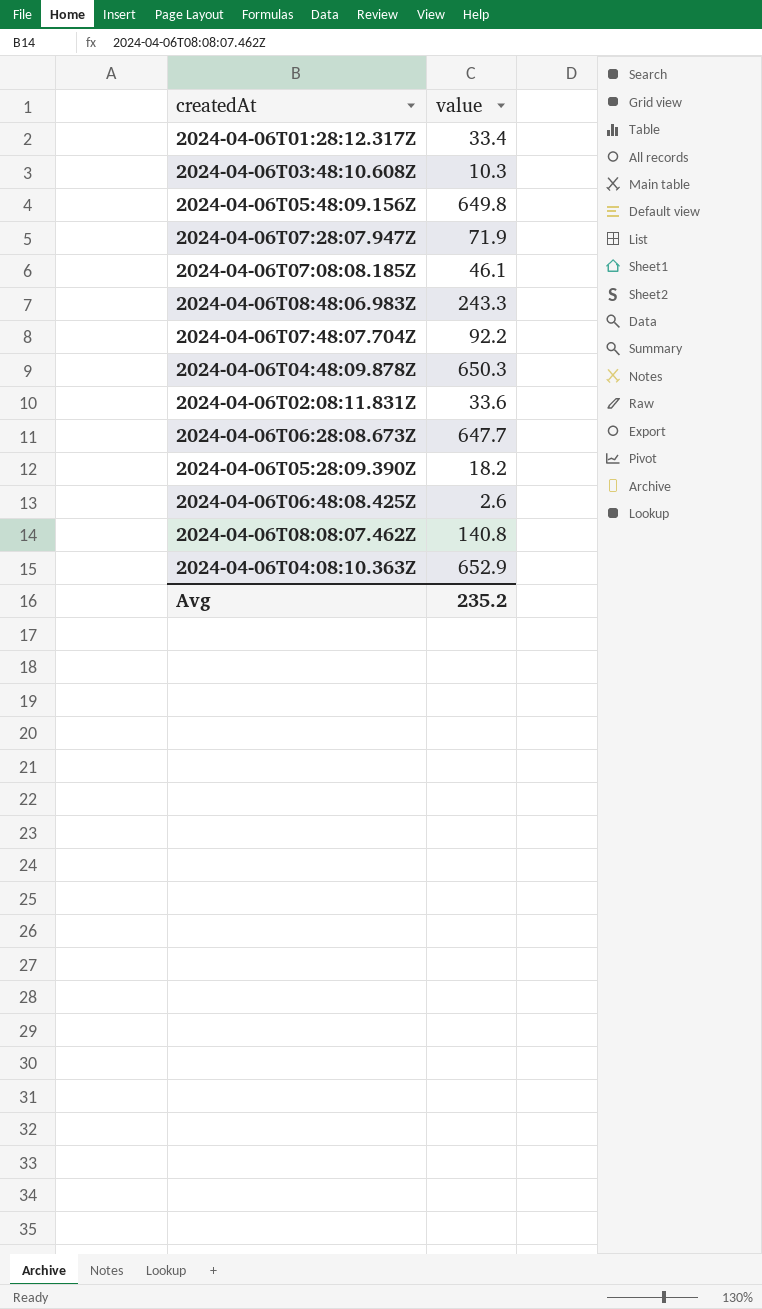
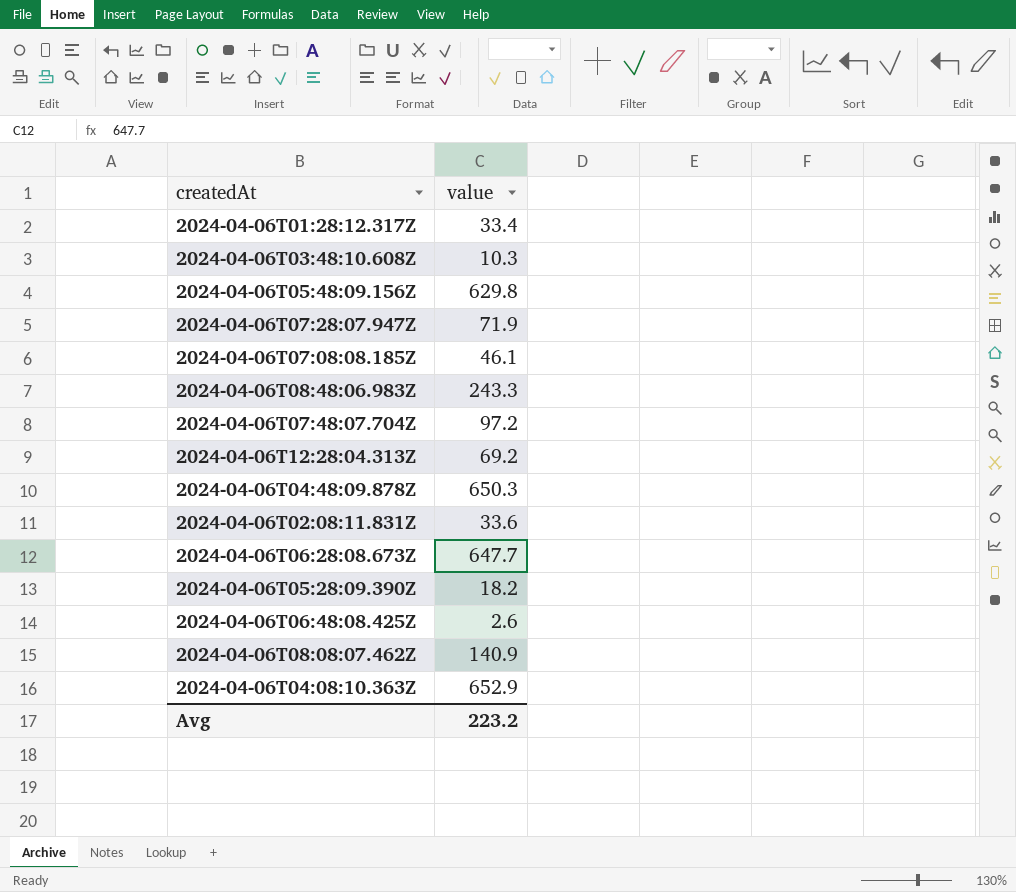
2024-04-06T05:48:09.156Z | value: 649.8 -> 629.8
2024-04-06T07:48:07.704Z | value: 92.2 -> 97.2
row 2024-04-06T12:28:04.313Z: none -> 69.2
2024-04-06T08:08:07.462Z | value: 140.8 -> 140.9
Avg | value: 235.2 -> 223.2

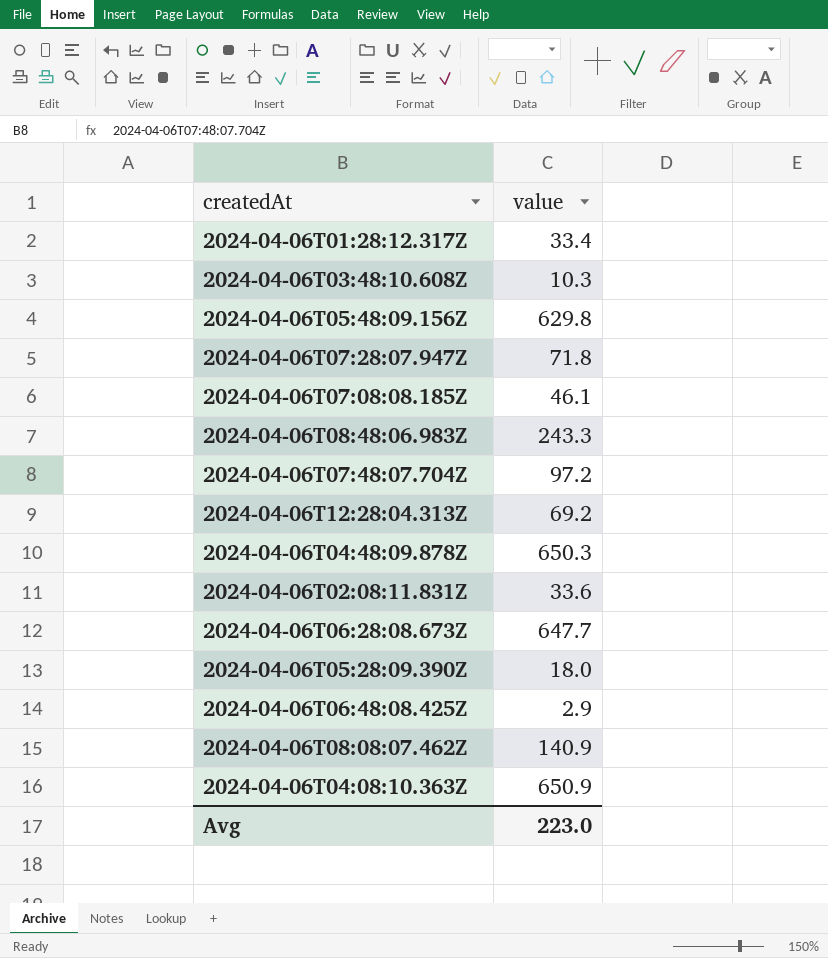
2024-04-06T07:28:07.947Z | value: 71.9 -> 71.8
2024-04-06T05:28:09.390Z | value: 18.2 -> 18.0
2024-04-06T06:48:08.425Z | value: 2.6 -> 2.9
2024-04-06T04:08:10.363Z | value: 652.9 -> 650.9
Avg | value: 223.2 -> 223.0

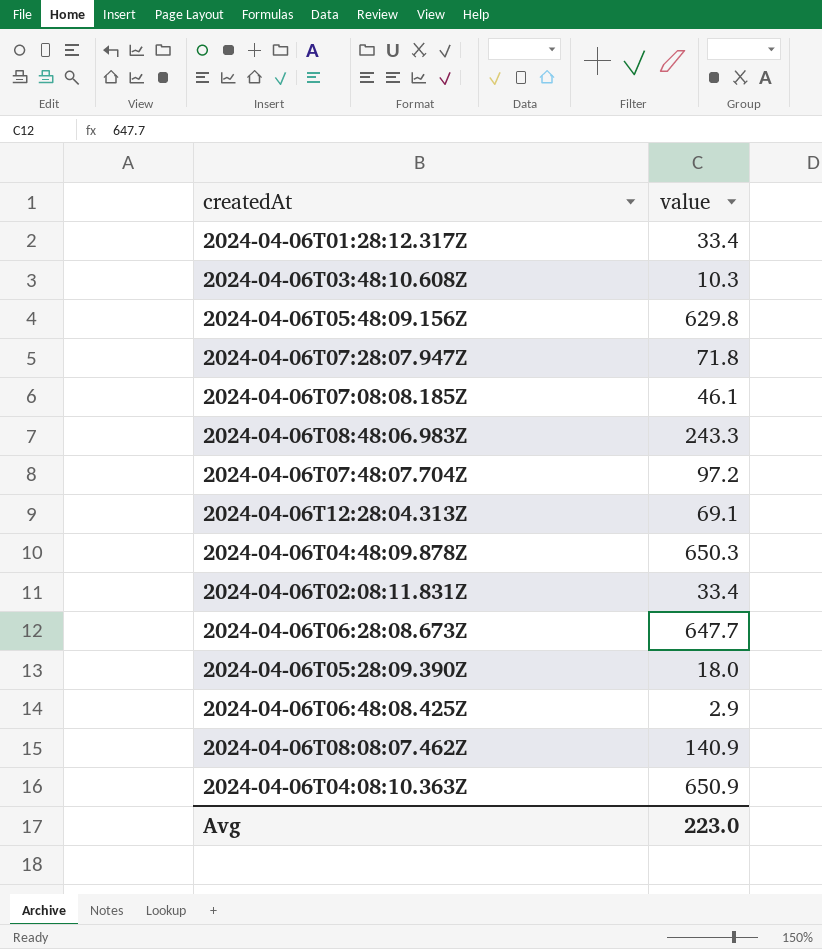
2024-04-06T12:28:04.313Z | value: 69.2 -> 69.1
2024-04-06T02:08:11.831Z | value: 33.6 -> 33.4

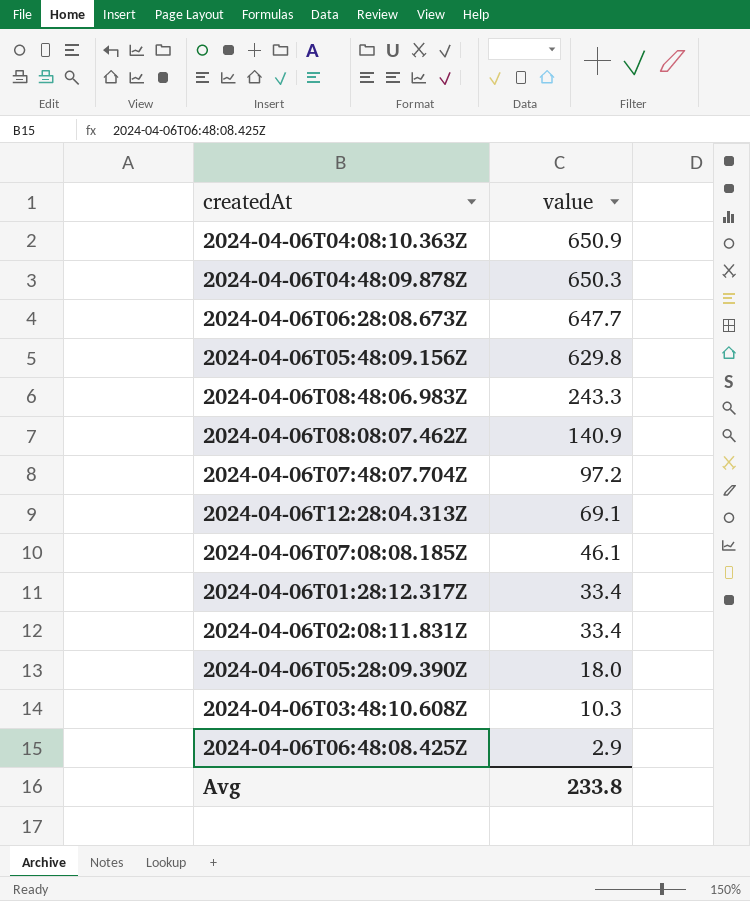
row order: none -> value descending
row 2024-04-06T07:28:07.947Z: 71.8 -> none
Avg | value: 223.0 -> 233.8

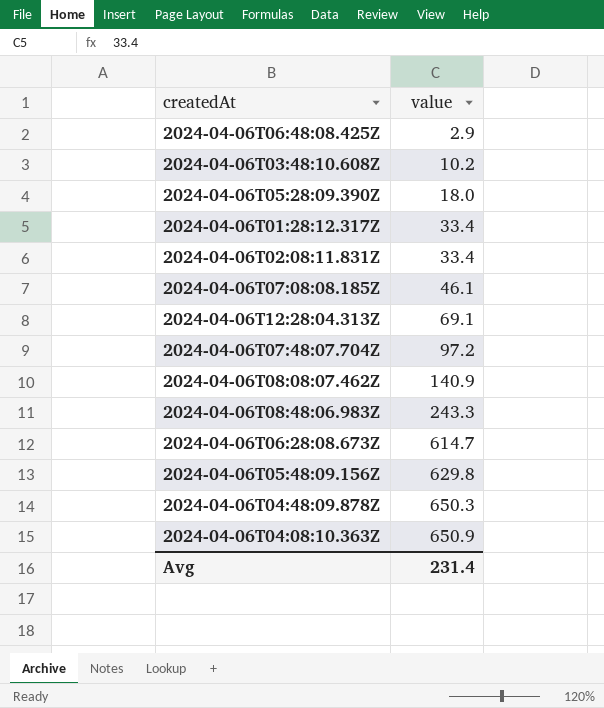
row order: value descending -> value ascending
2024-04-06T03:48:10.608Z | value: 10.3 -> 10.2
2024-04-06T06:28:08.673Z | value: 647.7 -> 614.7
Avg | value: 233.8 -> 231.4

